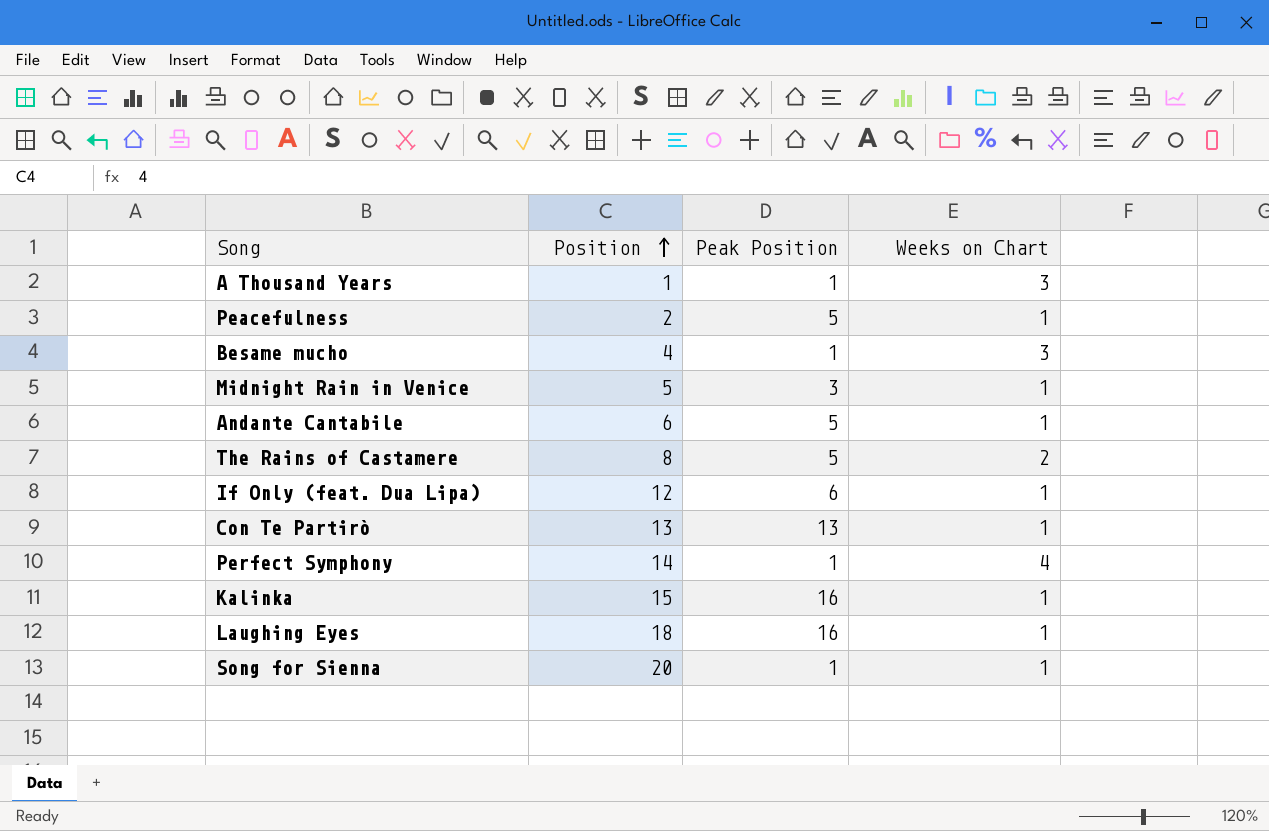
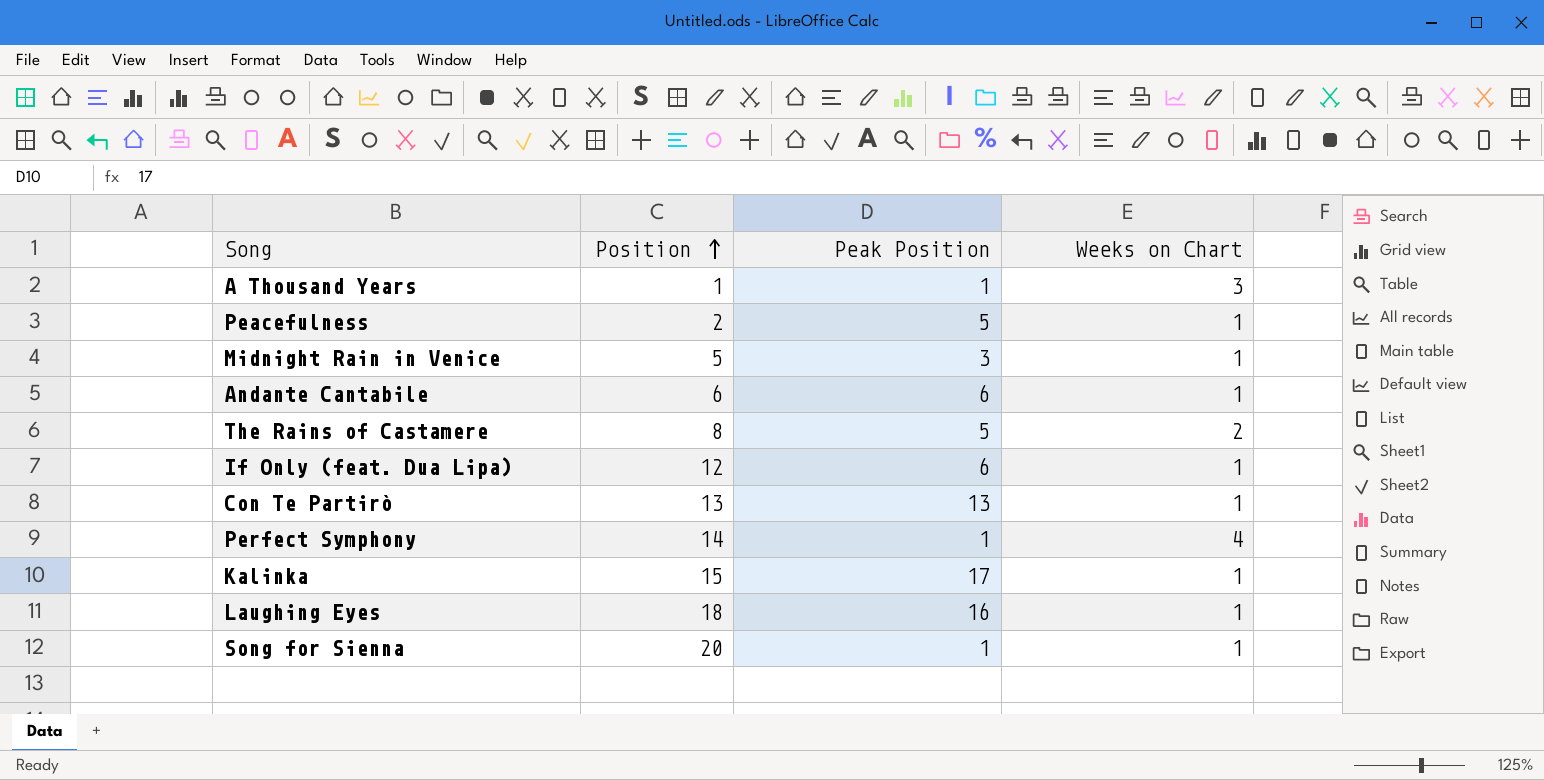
row Besame mucho: 4 | 1 | 3 -> none
Andante Cantabile | Peak Position: 5 -> 6
Kalinka | Peak Position: 16 -> 17

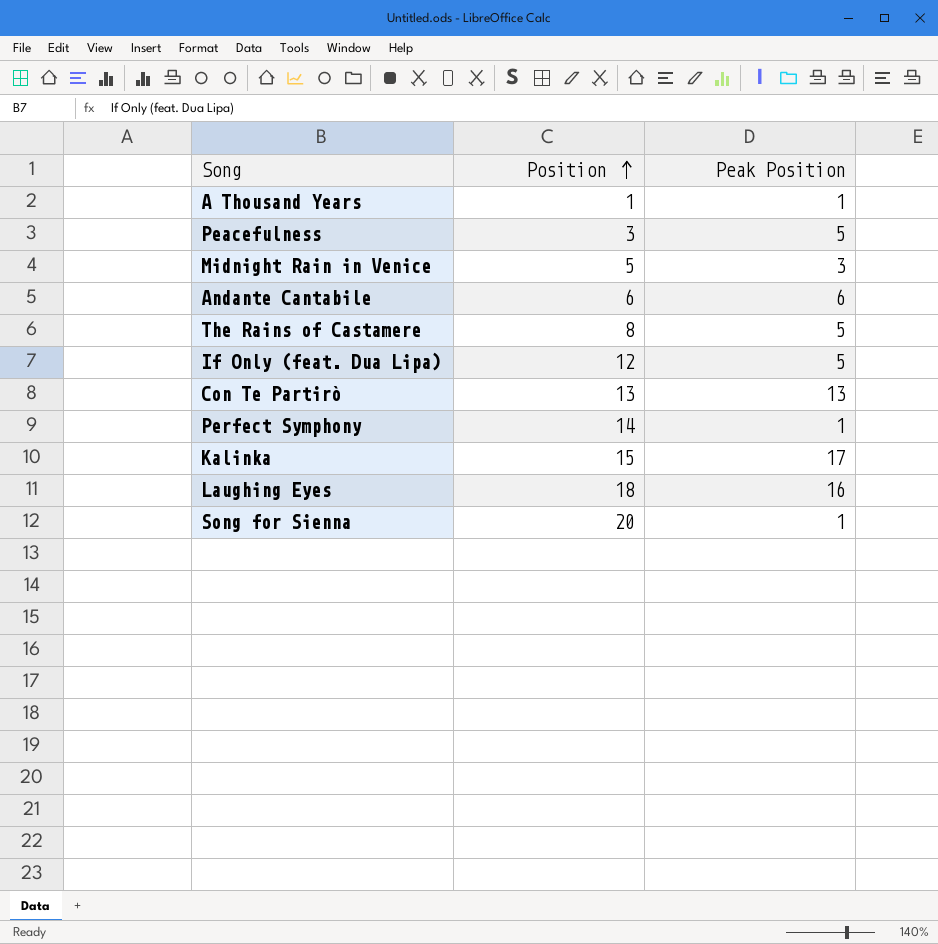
column Weeks on Chart | position: 4 -> none
Peacefulness | Position: 2 -> 3
If Only (feat. Dua Lipa) | Peak Position: 6 -> 5

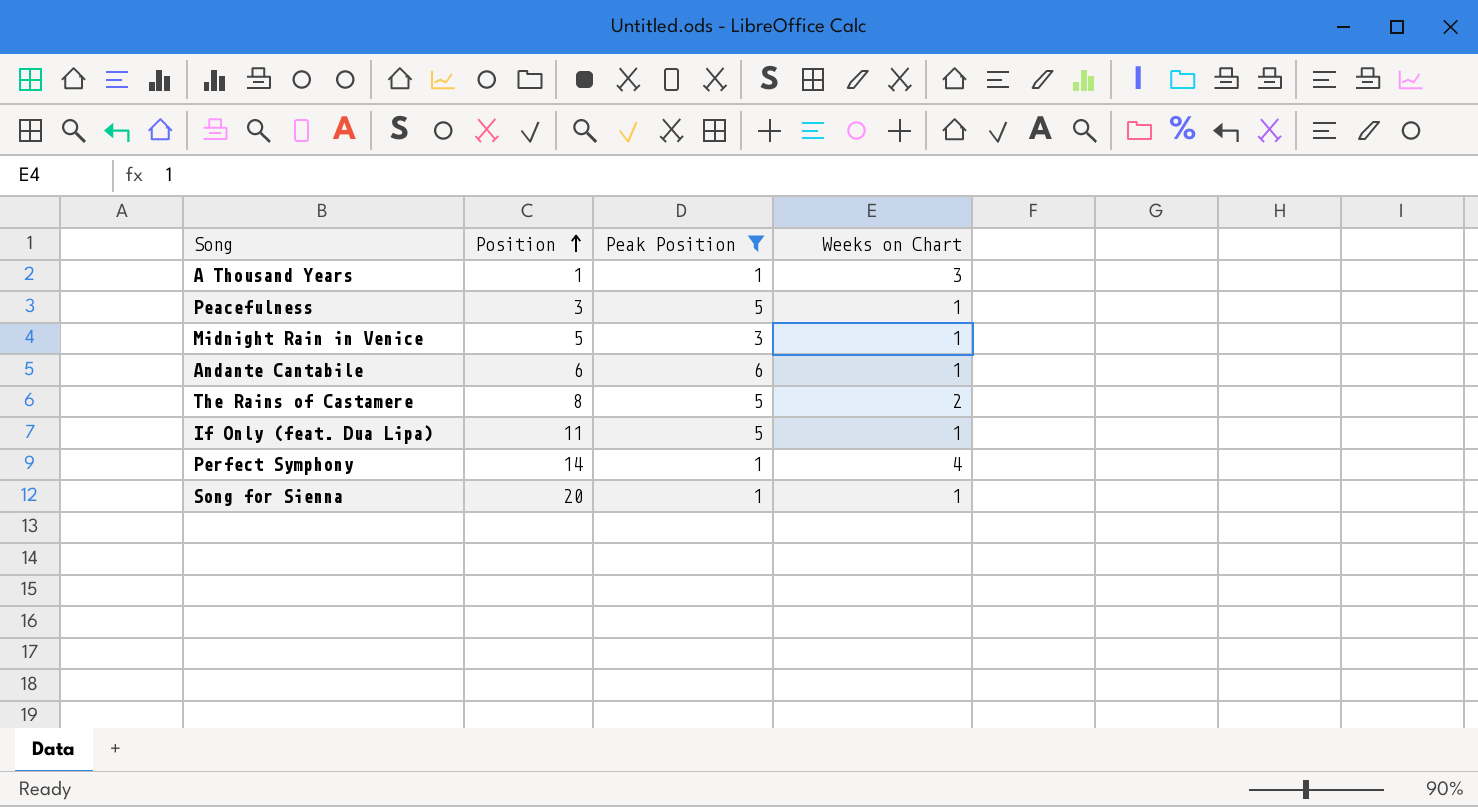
filter: none -> Peak Position <= 6
column Weeks on Chart | position: none -> 4
If Only (feat. Dua Lipa) | Position: 12 -> 11

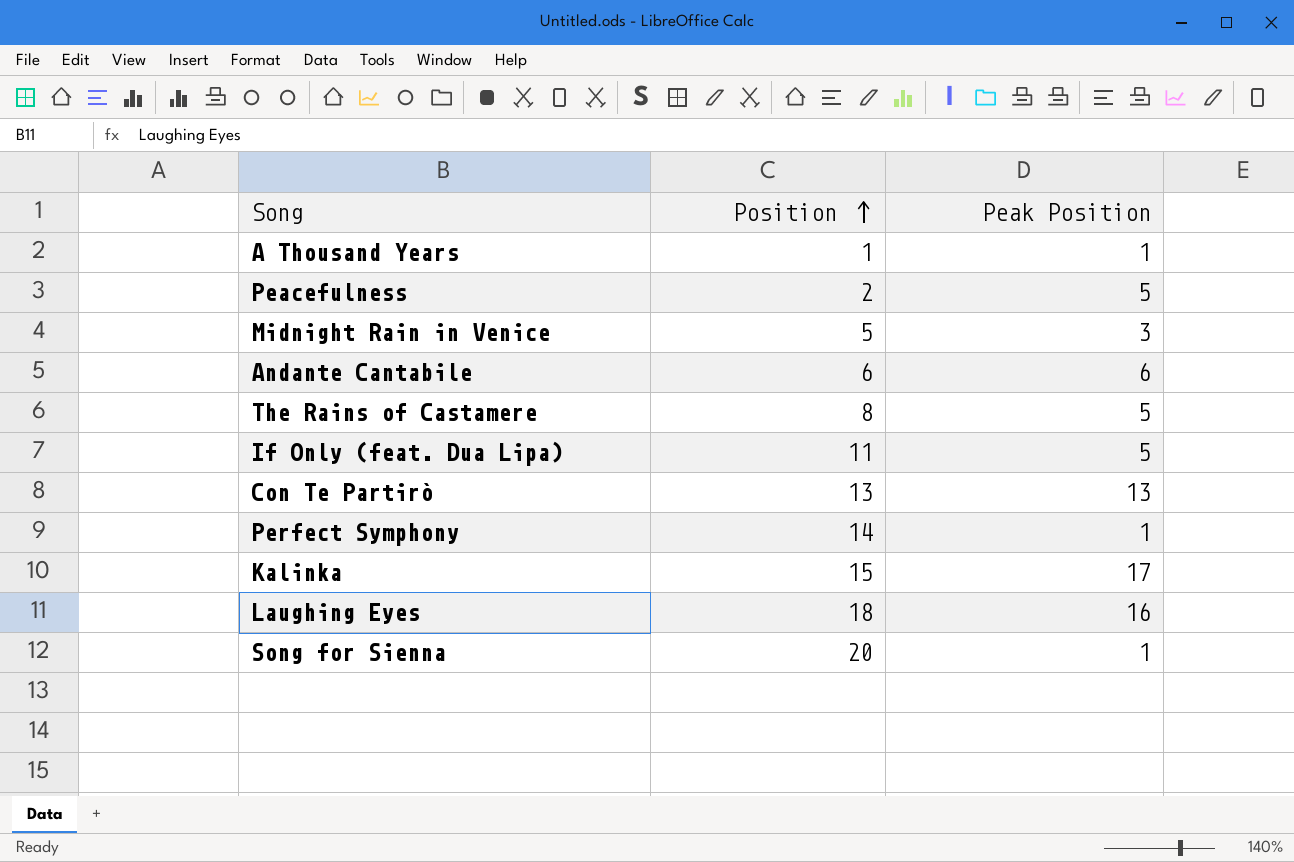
filter: Peak Position <= 6 -> none
column Weeks on Chart | position: 4 -> none
Peacefulness | Position: 3 -> 2

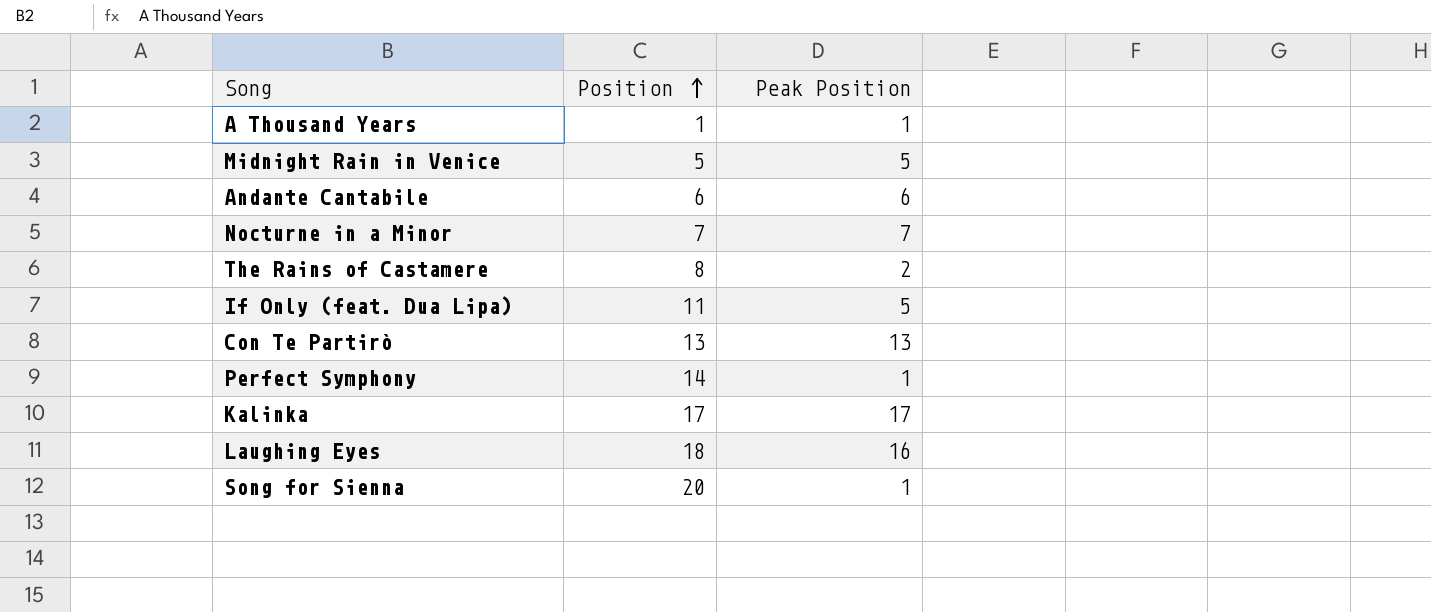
row Peacefulness: 2 | 5 -> none
Midnight Rain in Venice | Peak Position: 3 -> 5
row Nocturne in a Minor: none -> 7 | 7
The Rains of Castamere | Peak Position: 5 -> 2
Kalinka | Position: 15 -> 17

